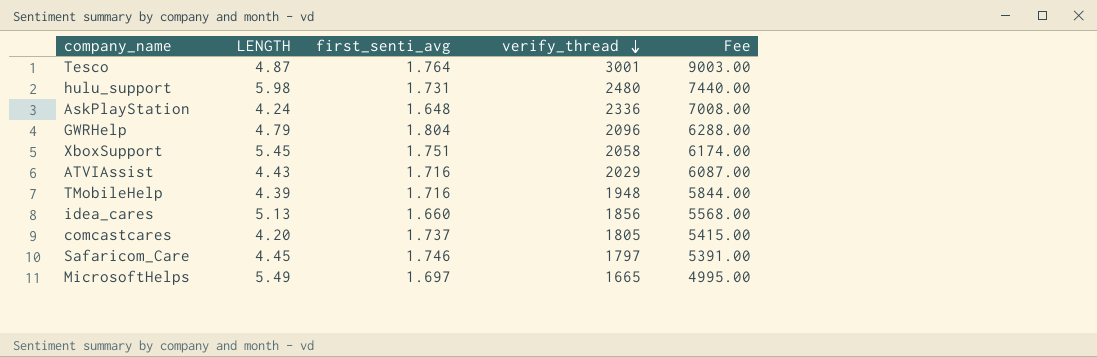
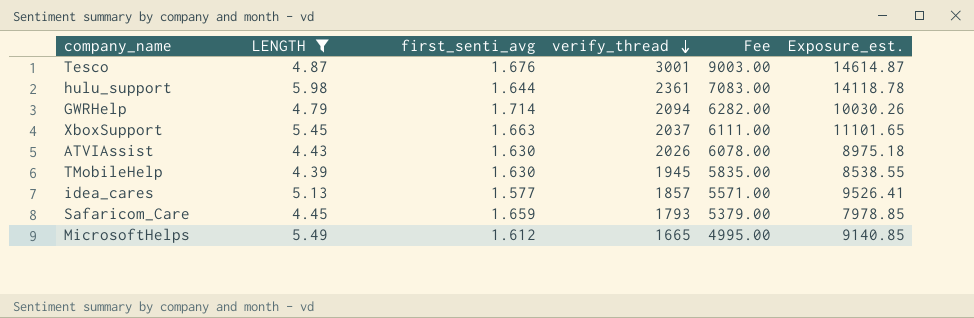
filter: none -> LENGTH >= 4.39
column Exposure_est. | formula: none -> [LENGTH] * [verify_thread]
Tesco | first_senti_avg: 1.764 -> 1.676
hulu_support | first_senti_avg: 1.731 -> 1.644
hulu_support | verify_thread: 2480 -> 2361
hulu_support | Fee: 7440.00 -> 7083.00
GWRHelp | first_senti_avg: 1.804 -> 1.714
GWRHelp | verify_thread: 2096 -> 2094
GWRHelp | Fee: 6288.00 -> 6282.00
XboxSupport | first_senti_avg: 1.751 -> 1.663
XboxSupport | verify_thread: 2058 -> 2037
XboxSupport | Fee: 6174.00 -> 6111.00
ATVIAssist | first_senti_avg: 1.716 -> 1.630
ATVIAssist | verify_thread: 2029 -> 2026
ATVIAssist | Fee: 6087.00 -> 6078.00
TMobileHelp | first_senti_avg: 1.716 -> 1.630
TMobileHelp | verify_thread: 1948 -> 1945
TMobileHelp | Fee: 5844.00 -> 5835.00
idea_cares | first_senti_avg: 1.660 -> 1.577
idea_cares | verify_thread: 1856 -> 1857
idea_cares | Fee: 5568.00 -> 5571.00
Safaricom_Care | first_senti_avg: 1.746 -> 1.659
Safaricom_Care | verify_thread: 1797 -> 1793
Safaricom_Care | Fee: 5391.00 -> 5379.00
MicrosoftHelps | first_senti_avg: 1.697 -> 1.612

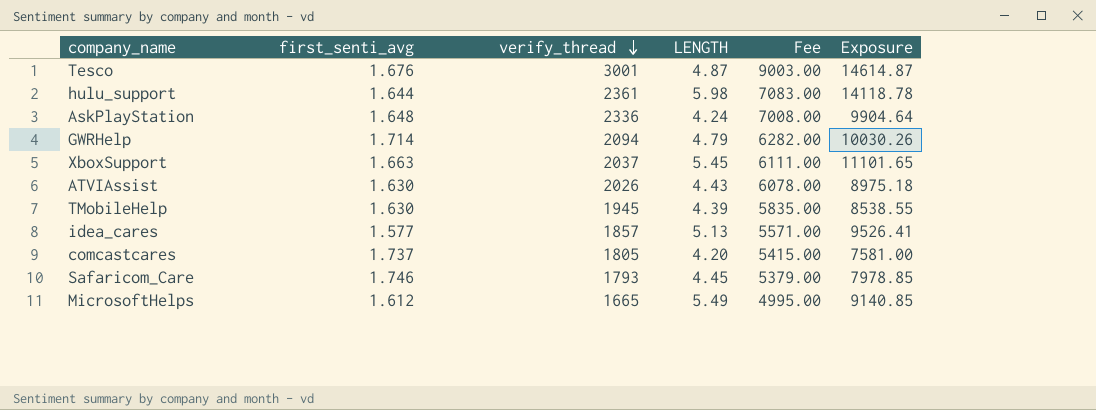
filter: LENGTH >= 4.39 -> none
column LENGTH | position: 2 -> 4
column name: Exposure_est. -> Exposure
Safaricom_Care | first_senti_avg: 1.659 -> 1.746

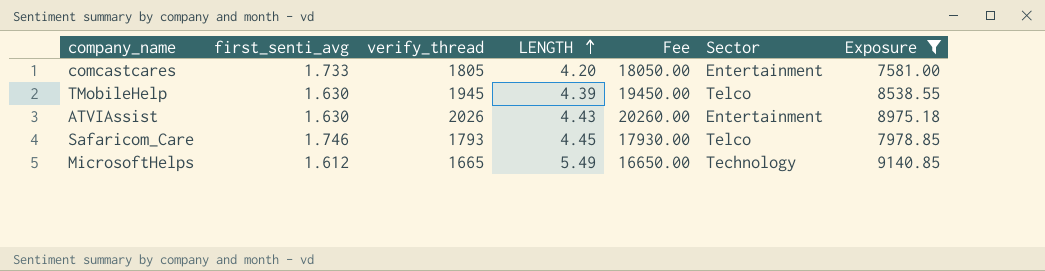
filter: none -> Exposure <= 9140.85
row order: verify_thread descending -> LENGTH ascending
column Fee | formula: [verify_thread] * 3 -> [verify_thread] * 10
column Sector | position: none -> 6
comcastcares | first_senti_avg: 1.737 -> 1.733

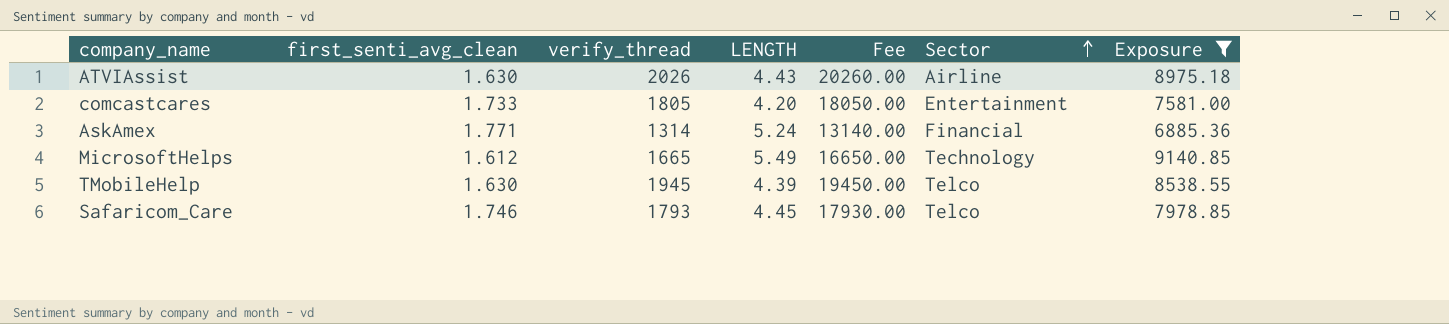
row order: LENGTH ascending -> Sector ascending
column name: first_senti_avg -> first_senti_avg_clean
ATVIAssist | Sector: Entertainment -> Airline
row AskAmex: none -> 1.771 | 1314 | 5.24 | 13140.00 | Financial | 6885.36

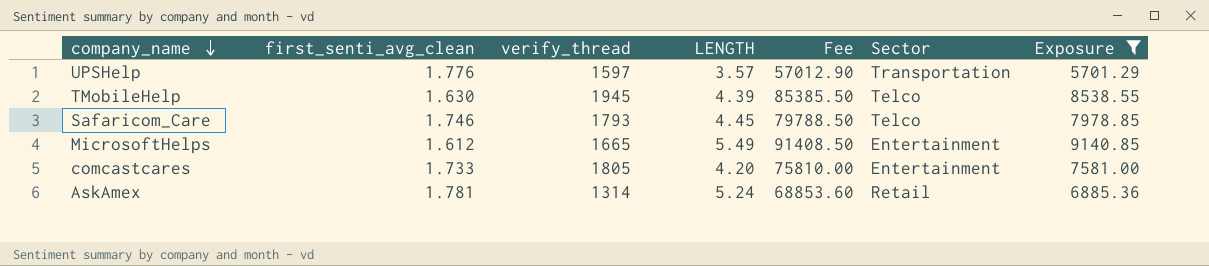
row order: Sector ascending -> company_name descending
column Fee | formula: [verify_thread] * 10 -> [Exposure] * 10
row ATVIAssist: 1.630 | 2026 | 4.43 | 20260.00 | Airline | 8975.18 -> none
row UPSHelp: none -> 1.776 | 1597 | 3.57 | 57012.90 | Transportation | 5701.29
MicrosoftHelps | Sector: Technology -> Entertainment
AskAmex | first_senti_avg_clean: 1.771 -> 1.781
AskAmex | Sector: Financial -> Retail

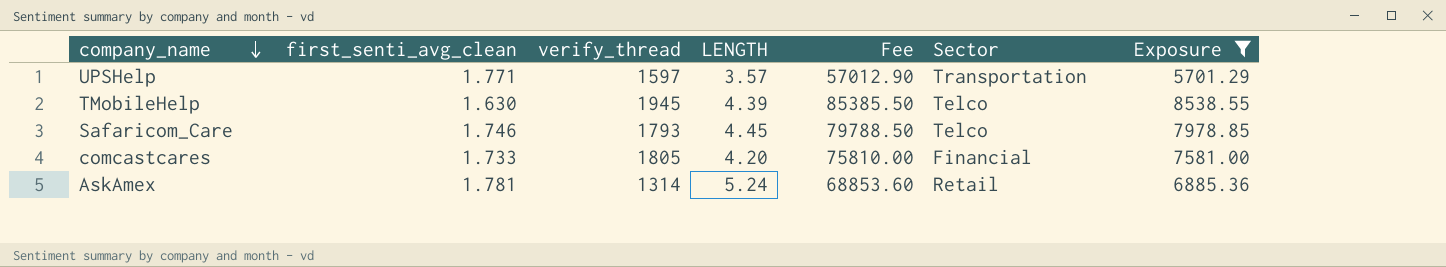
row MicrosoftHelps: 1.612 | 1665 | 5.49 | 91408.50 | Entertainment | 9140.85 -> none
UPSHelp | first_senti_avg_clean: 1.776 -> 1.771
comcastcares | Sector: Entertainment -> Financial

